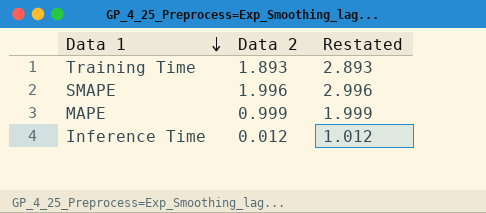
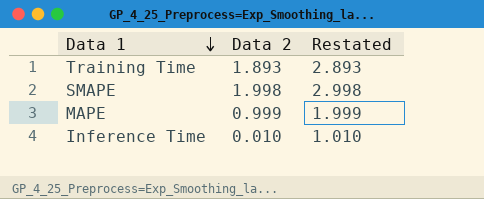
SMAPE | Data 2: 1.996 -> 1.998
SMAPE | Restated: 2.996 -> 2.998
Inference Time | Data 2: 0.012 -> 0.010
Inference Time | Restated: 1.012 -> 1.010

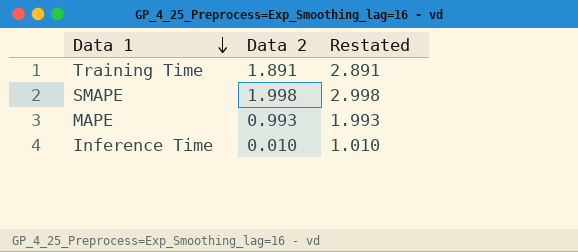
Training Time | Data 2: 1.893 -> 1.891
Training Time | Restated: 2.893 -> 2.891
MAPE | Data 2: 0.999 -> 0.993
MAPE | Restated: 1.999 -> 1.993

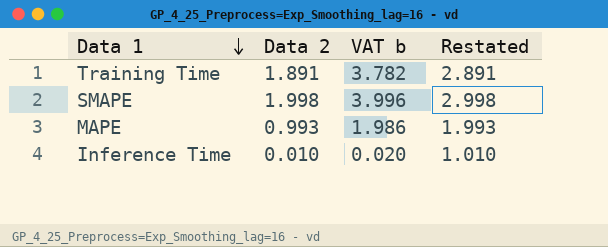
column VAT b | formula: none -> [Data 2] * 2

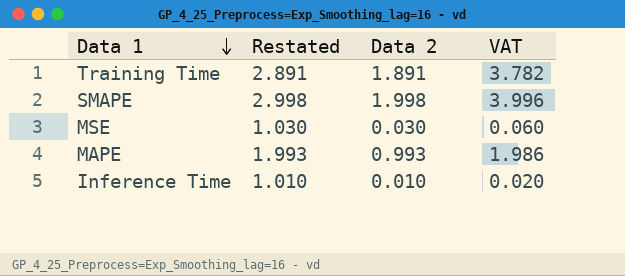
column Restated | position: 4 -> 2
column name: VAT b -> VAT
row MSE: none -> 1.030 | 0.030 | 0.060

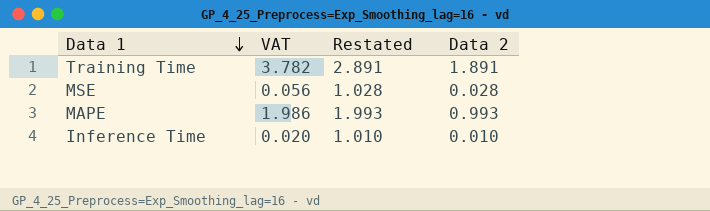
column VAT | position: 4 -> 2
row SMAPE: 2.998 | 1.998 | 3.996 -> none
MSE | VAT: 0.060 -> 0.056
MSE | Restated: 1.030 -> 1.028
MSE | Data 2: 0.030 -> 0.028

